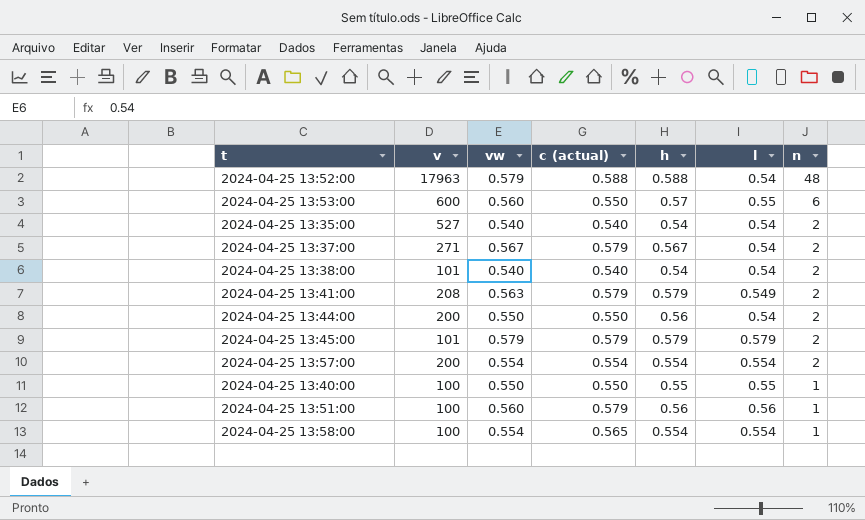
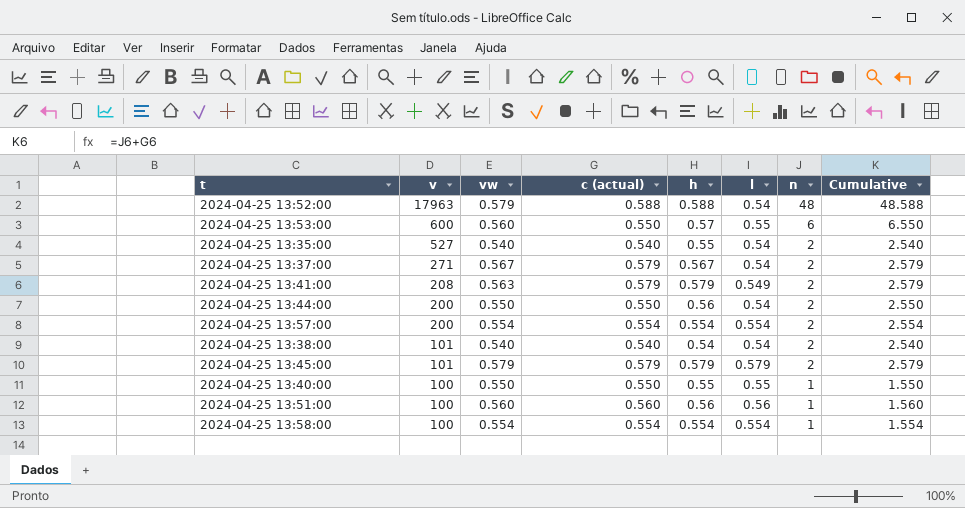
row order: n descending -> v descending
column Cumulative | formula: none -> [c (actual)] + [n]
2024-04-25 13:35:00 | h: 0.54 -> 0.55
2024-04-25 13:51:00 | c (actual): 0.579 -> 0.560
2024-04-25 13:58:00 | c (actual): 0.565 -> 0.554

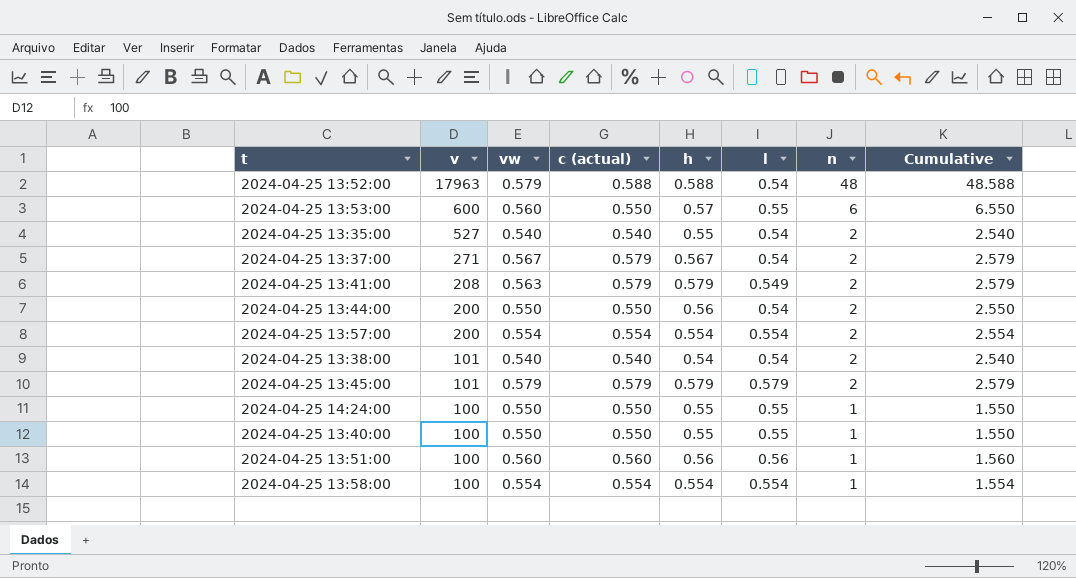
row 2024-04-25 14:24:00: none -> 100 | 0.550 | 0.550 | 0.55 | 0.55 | 1 | 1.550

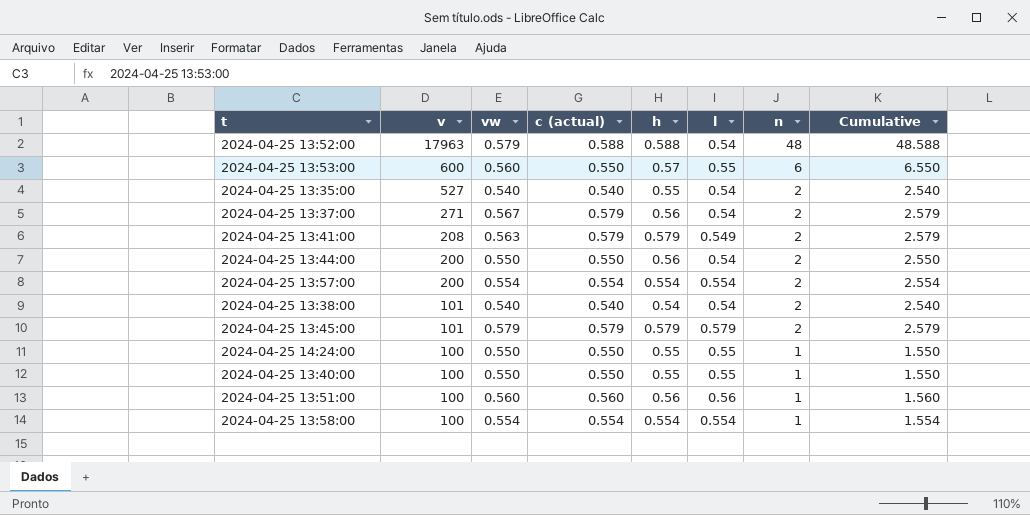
2024-04-25 13:37:00 | h: 0.567 -> 0.56

